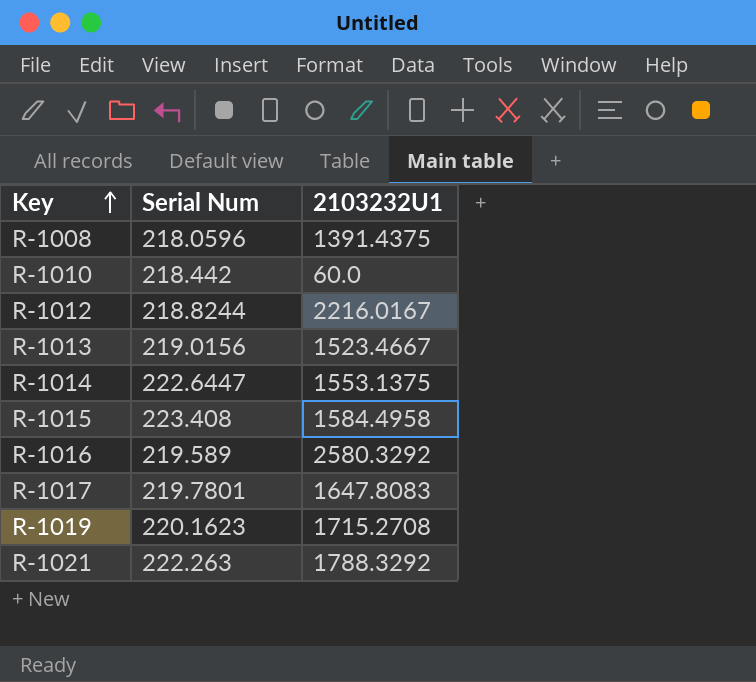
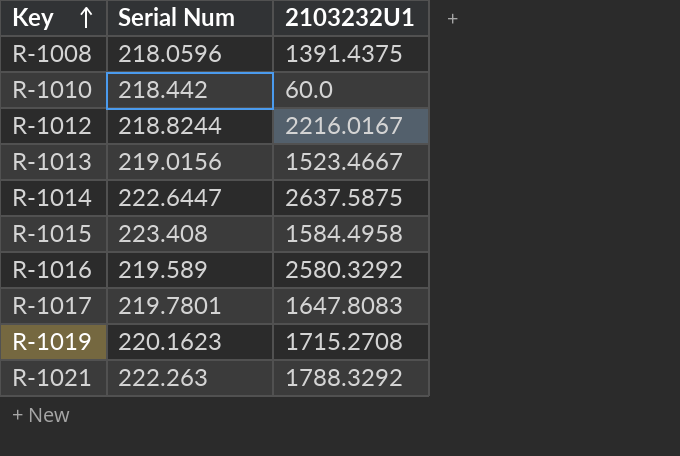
R-1014 | 2103232U1: 1553.1375 -> 2637.5875

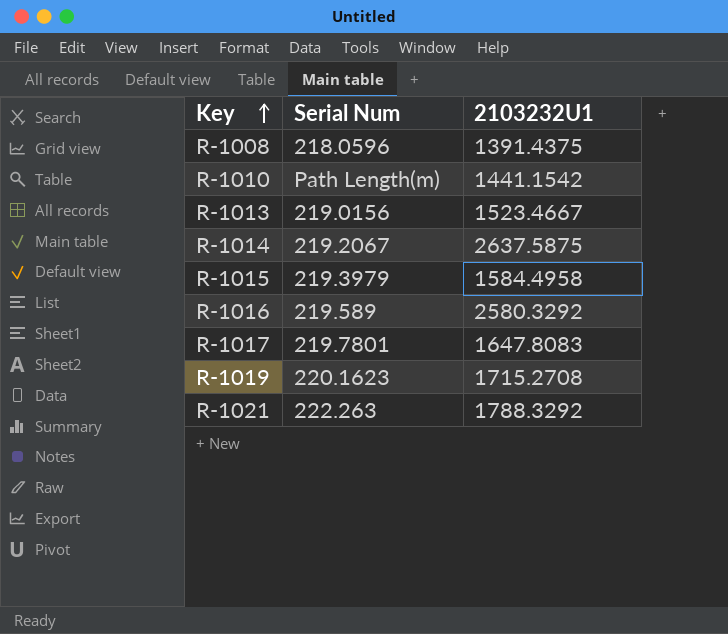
row R-1012: 218.8244 | 2216.0167 -> none
R-1010 | Serial Num: 218.442 -> Path Length(m)
R-1010 | 2103232U1: 60.0 -> 1441.1542
R-1014 | Serial Num: 222.6447 -> 219.2067
R-1015 | Serial Num: 223.408 -> 219.3979

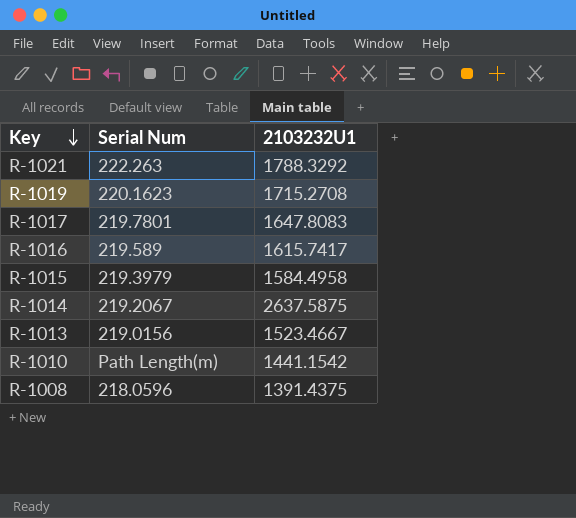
row order: Key ascending -> Key descending
R-1016 | 2103232U1: 2580.3292 -> 1615.7417

